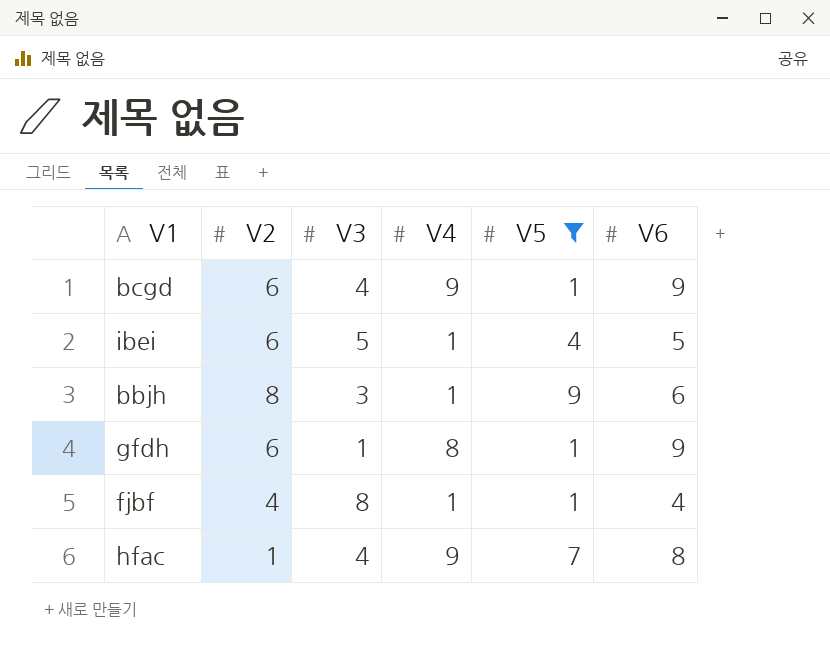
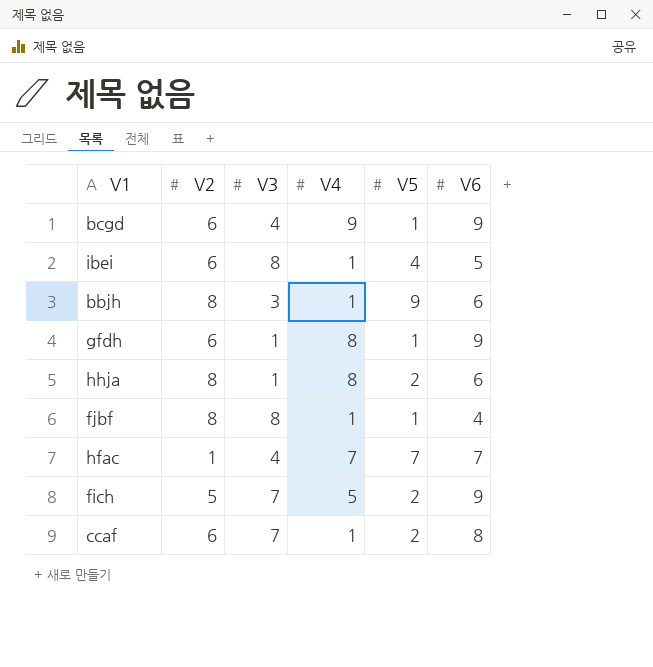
filter: V5 != 2 -> none
ibei | V3: 5 -> 8
fjbf | V2: 4 -> 8
hfac | V4: 9 -> 7
hfac | V6: 8 -> 7

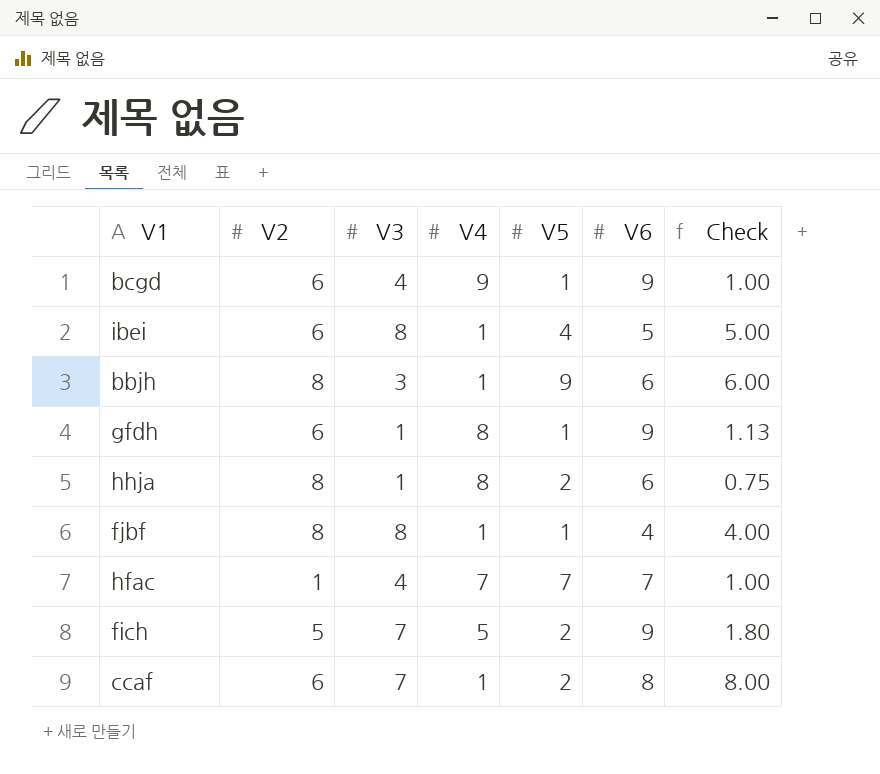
column Check | formula: none -> [V6] / [V4]

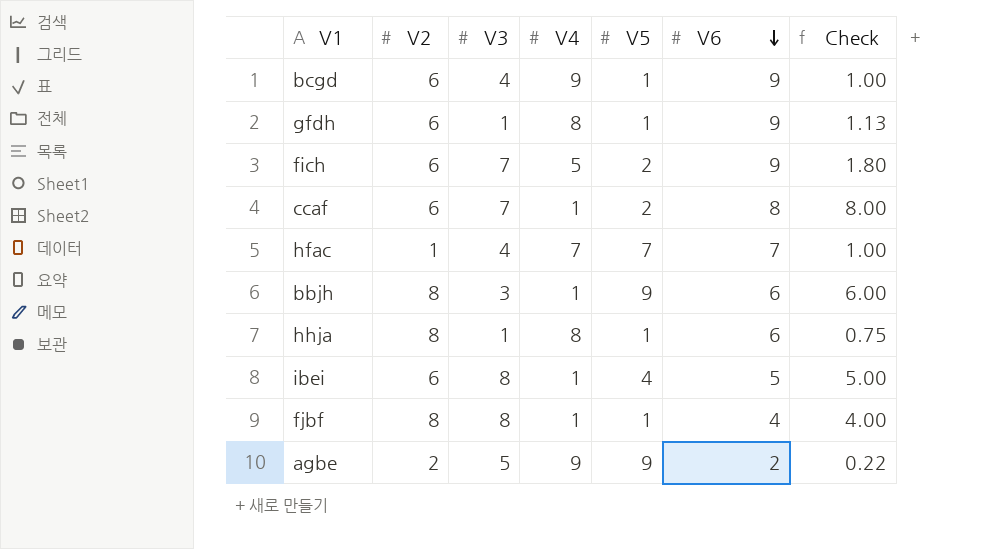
row order: none -> V6 descending
fich | V2: 5 -> 6
hhja | V5: 2 -> 1
row agbe: none -> 2 | 5 | 9 | 9 | 2 | 0.22

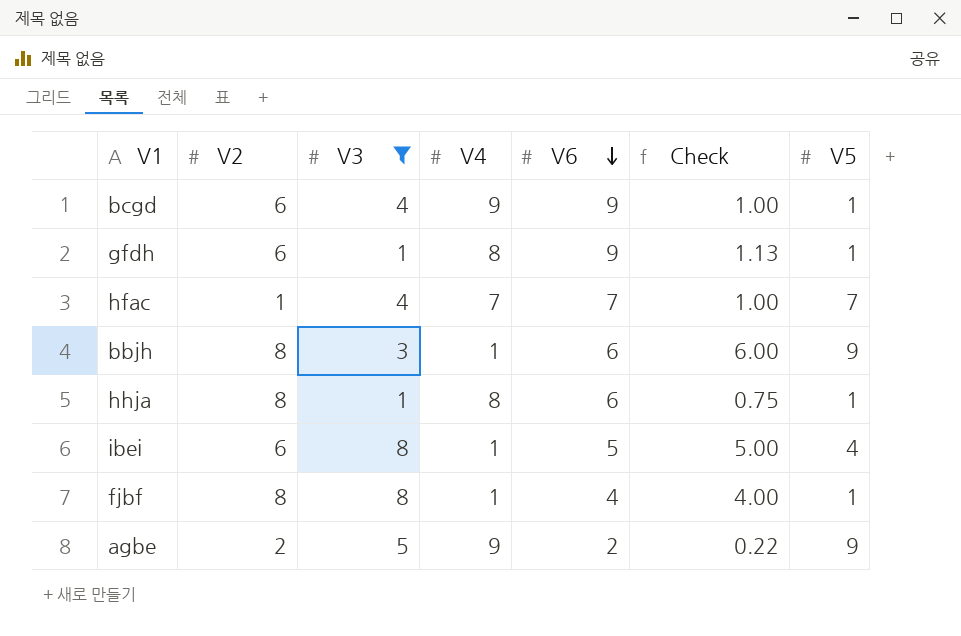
filter: none -> V3 != 7
column V5 | position: 5 -> 7

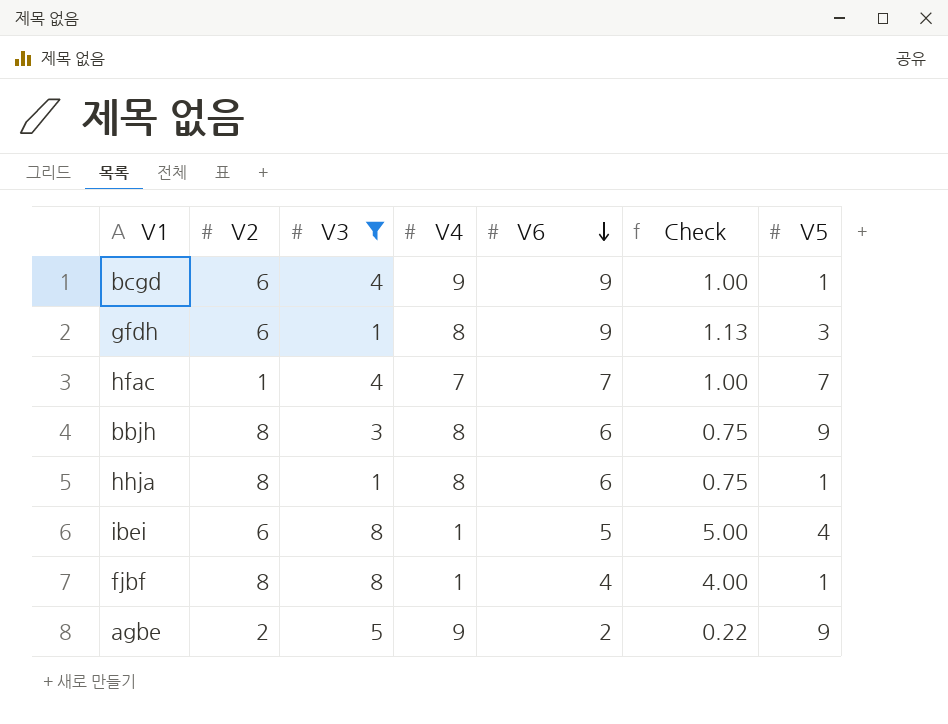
gfdh | V5: 1 -> 3
bbjh | V4: 1 -> 8
bbjh | Check: 6.00 -> 0.75

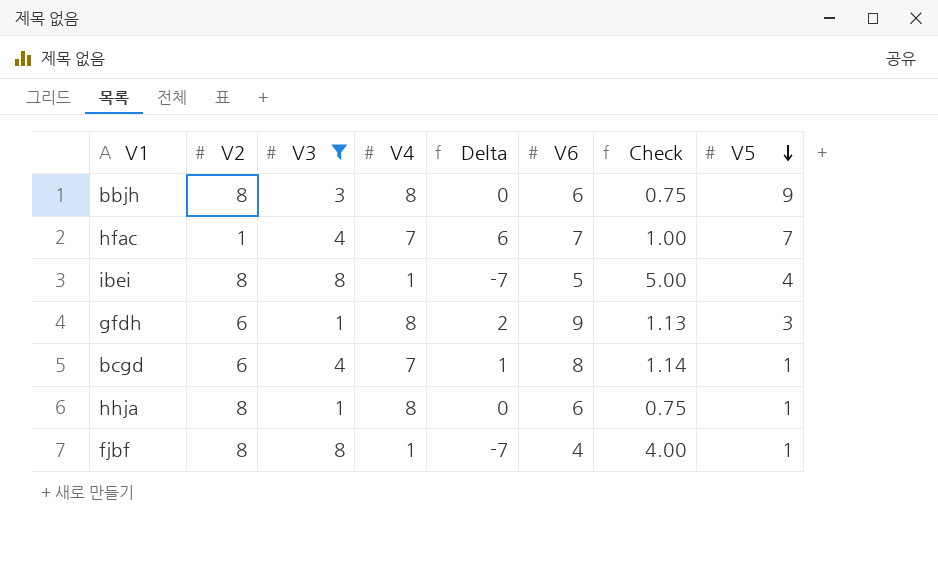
row order: V6 descending -> V5 descending
column Delta | formula: none -> [V4] - [V2]
row agbe: 2 | 5 | 9 | 2 | 0.22 | 9 -> none
ibei | V2: 6 -> 8
bcgd | V4: 9 -> 7
bcgd | V6: 9 -> 8
bcgd | Check: 1.00 -> 1.14

